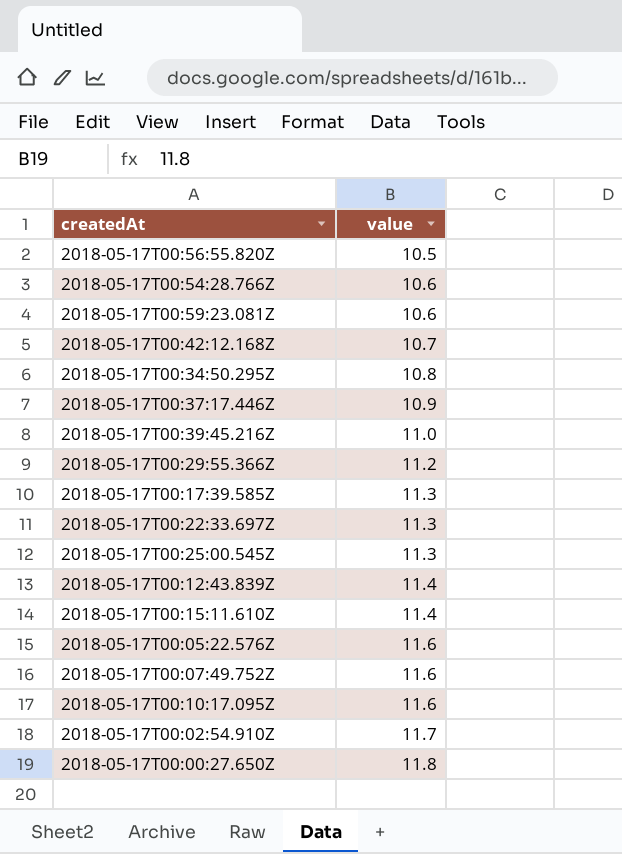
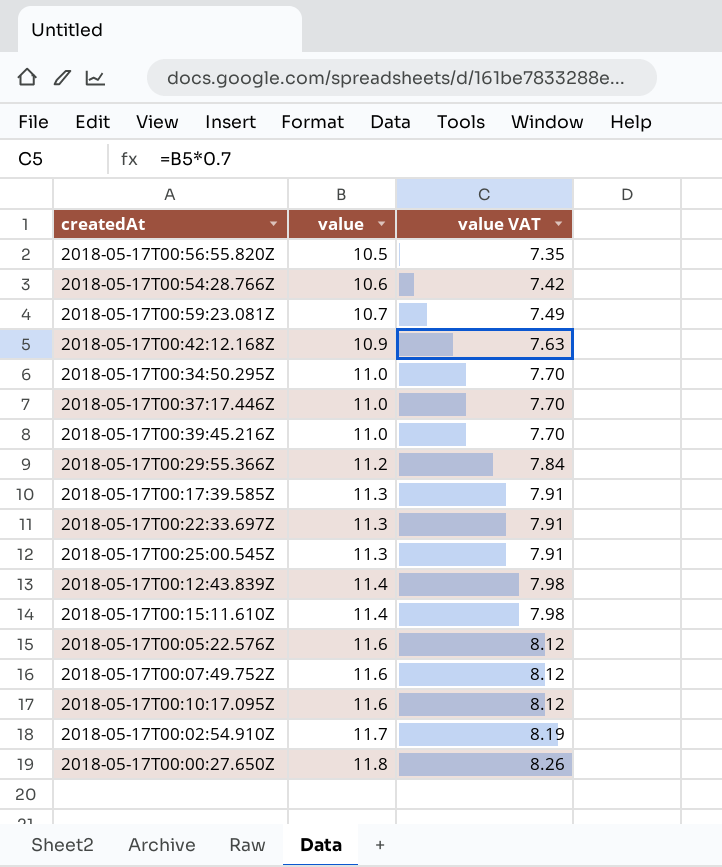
column value VAT | formula: none -> [value] * 0.7
2018-05-17T00:59:23.081Z | value: 10.6 -> 10.7
2018-05-17T00:42:12.168Z | value: 10.7 -> 10.9
2018-05-17T00:34:50.295Z | value: 10.8 -> 11.0
2018-05-17T00:37:17.446Z | value: 10.9 -> 11.0

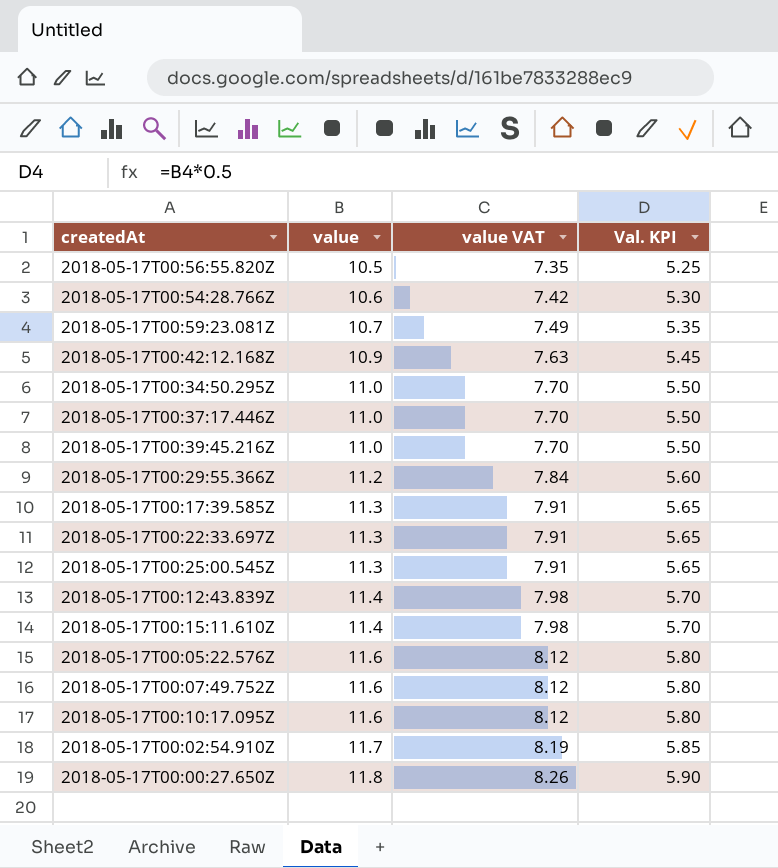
column Val. KPI | formula: none -> [value] * 0.5

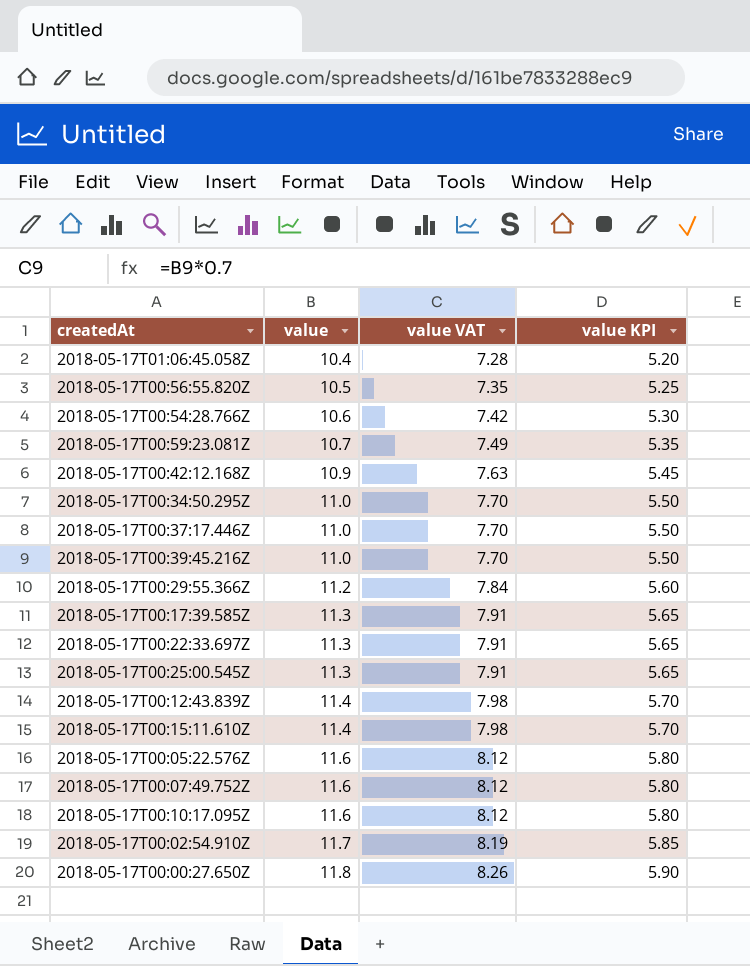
column name: Val. KPI -> value KPI
row 2018-05-17T01:06:45.058Z: none -> 10.4 | 7.28 | 5.20

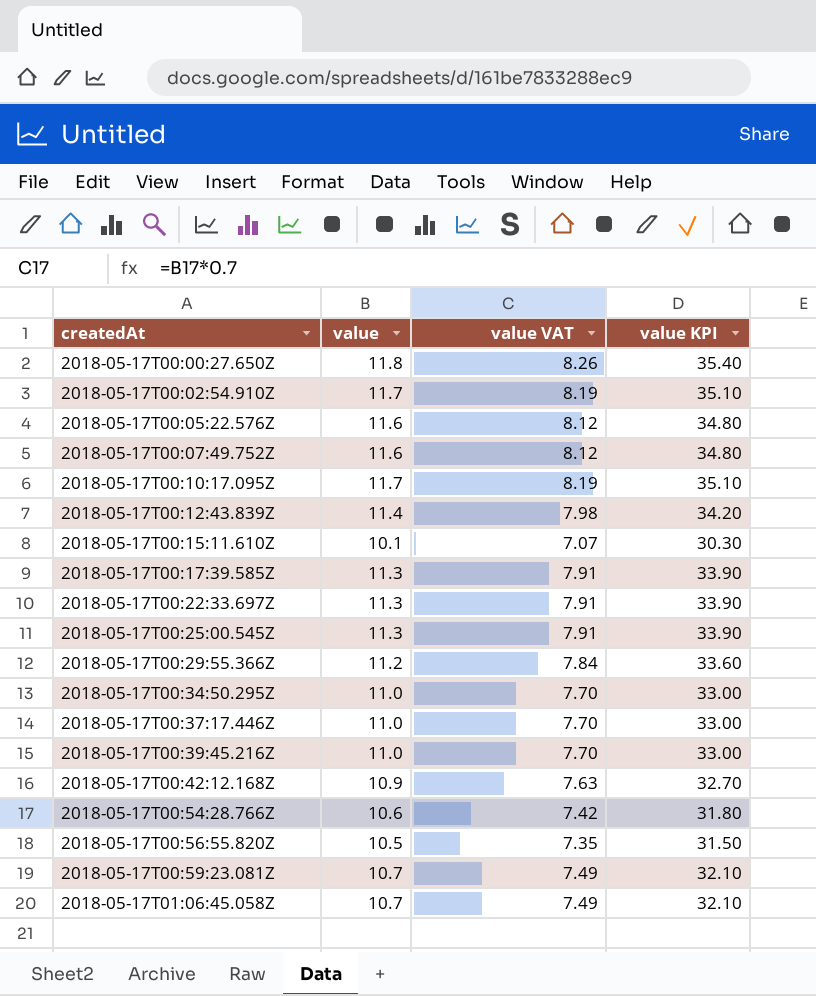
row order: value ascending -> createdAt ascending
column value KPI | formula: [value] * 0.5 -> [value] * 3
2018-05-17T00:10:17.095Z | value: 11.6 -> 11.7
2018-05-17T00:10:17.095Z | value VAT: 8.12 -> 8.19
2018-05-17T00:15:11.610Z | value: 11.4 -> 10.1
2018-05-17T00:15:11.610Z | value VAT: 7.98 -> 7.07
2018-05-17T01:06:45.058Z | value: 10.4 -> 10.7
2018-05-17T01:06:45.058Z | value VAT: 7.28 -> 7.49

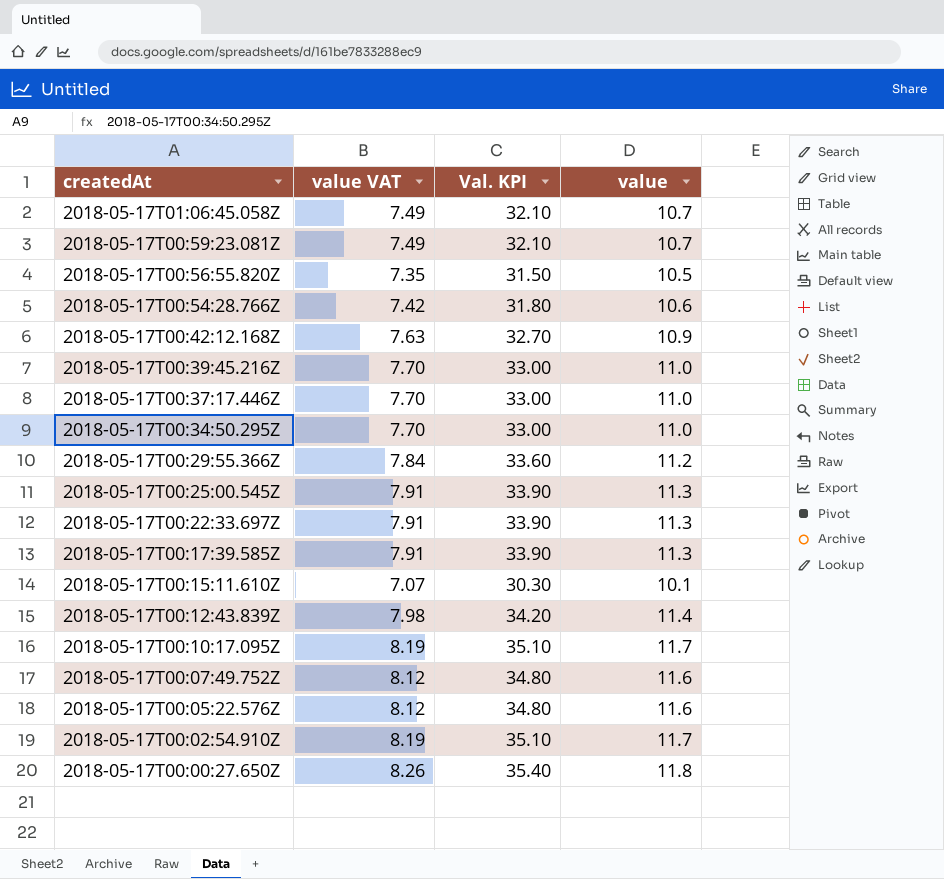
row order: createdAt ascending -> createdAt descending
column name: value KPI -> Val. KPI
column value | position: 2 -> 4

